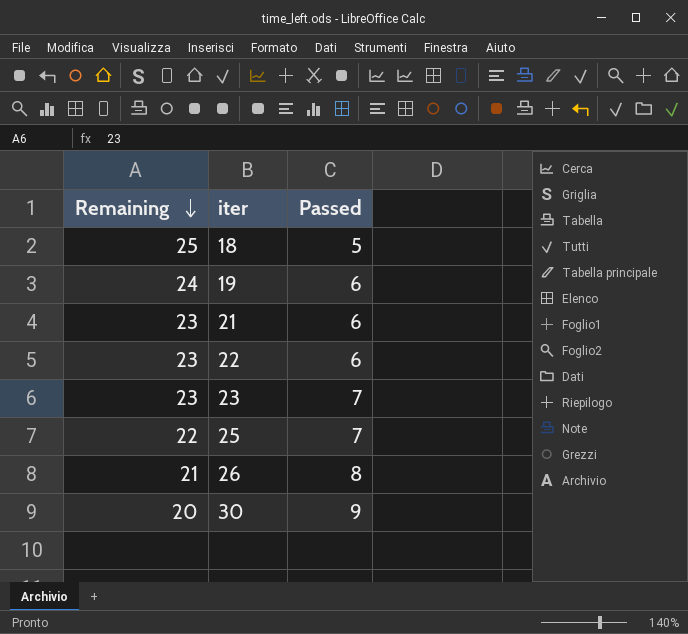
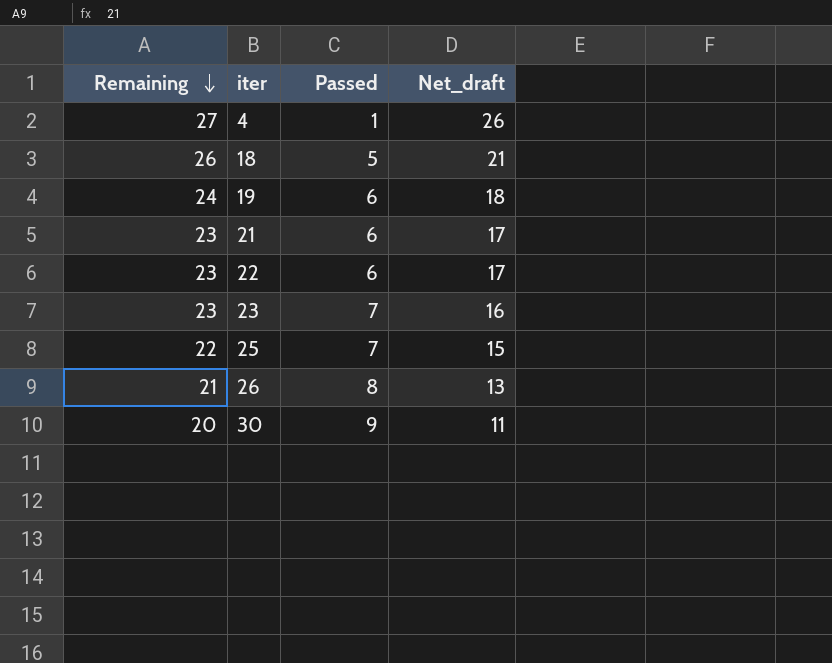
column Net_draft | formula: none -> [Remaining] - [Passed]
row 4: none -> 27 | 1 | 26
18 | Remaining: 25 -> 26

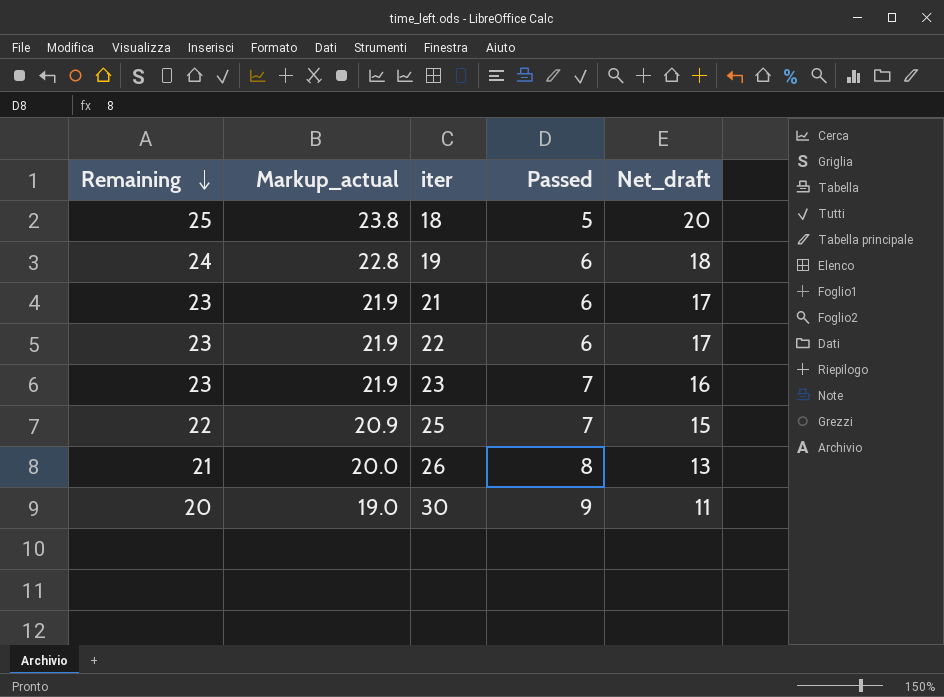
column Markup_actual | formula: none -> [Remaining] * 0.95
row 4: 27 | 1 | 26 -> none
18 | Remaining: 26 -> 25
18 | Net_draft: 21 -> 20

